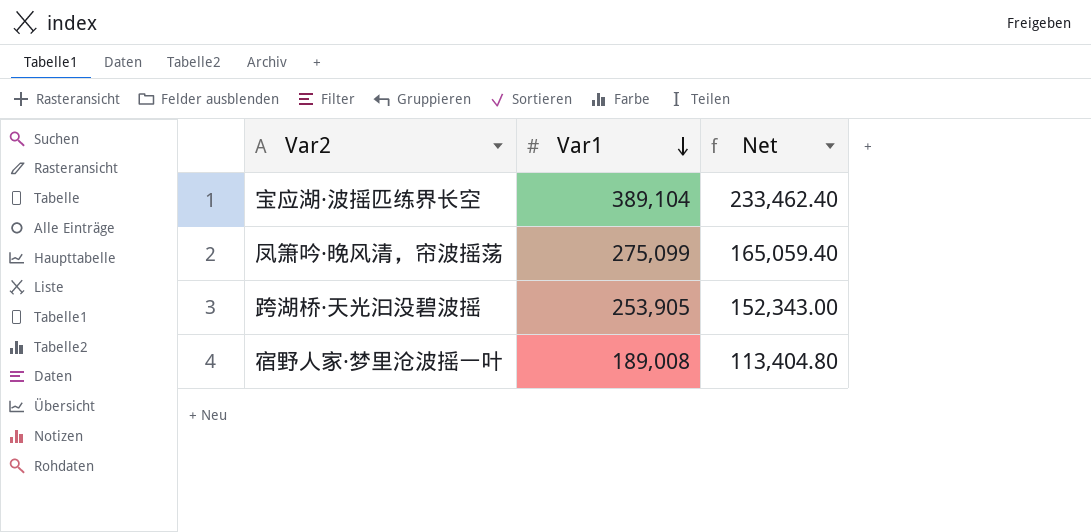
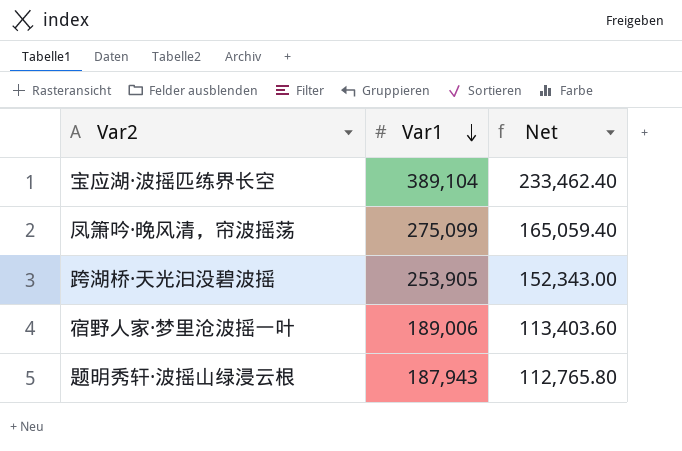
宿野人家·梦里沧波摇一叶 | Var1: 189,008 -> 189,006
宿野人家·梦里沧波摇一叶 | Net: 113,404.80 -> 113,403.60
row 题明秀轩·波摇山绿浸云根: none -> 187,943 | 112,765.80

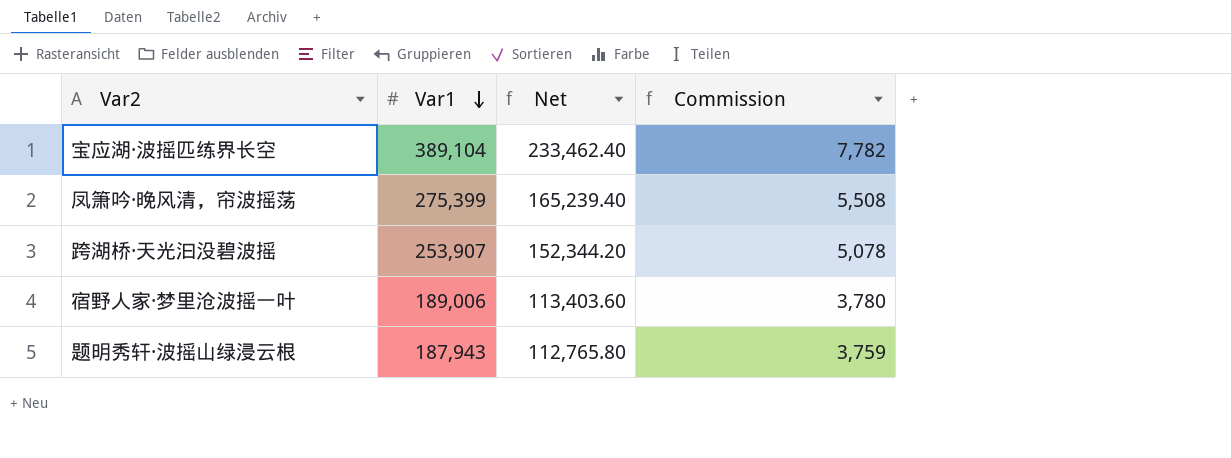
column Commission | formula: none -> [Var1] * 0.02
凤箫吟·晚风清，帘波摇荡 | Var1: 275,099 -> 275,399
凤箫吟·晚风清，帘波摇荡 | Net: 165,059.40 -> 165,239.40
跨湖桥·天光汩没碧波摇 | Var1: 253,905 -> 253,907
跨湖桥·天光汩没碧波摇 | Net: 152,343.00 -> 152,344.20

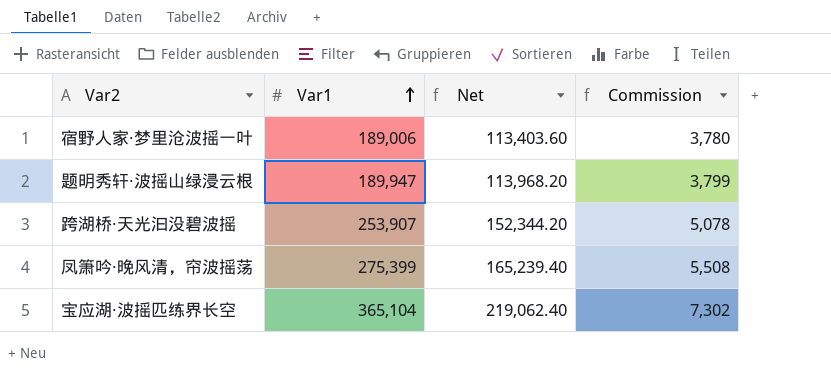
row order: Var1 descending -> Var1 ascending
题明秀轩·波摇山绿浸云根 | Var1: 187,943 -> 189,947
题明秀轩·波摇山绿浸云根 | Net: 112,765.80 -> 113,968.20
题明秀轩·波摇山绿浸云根 | Commission: 3,759 -> 3,799
宝应湖·波摇匹练界长空 | Var1: 389,104 -> 365,104
宝应湖·波摇匹练界长空 | Net: 233,462.40 -> 219,062.40
宝应湖·波摇匹练界长空 | Commission: 7,782 -> 7,302

